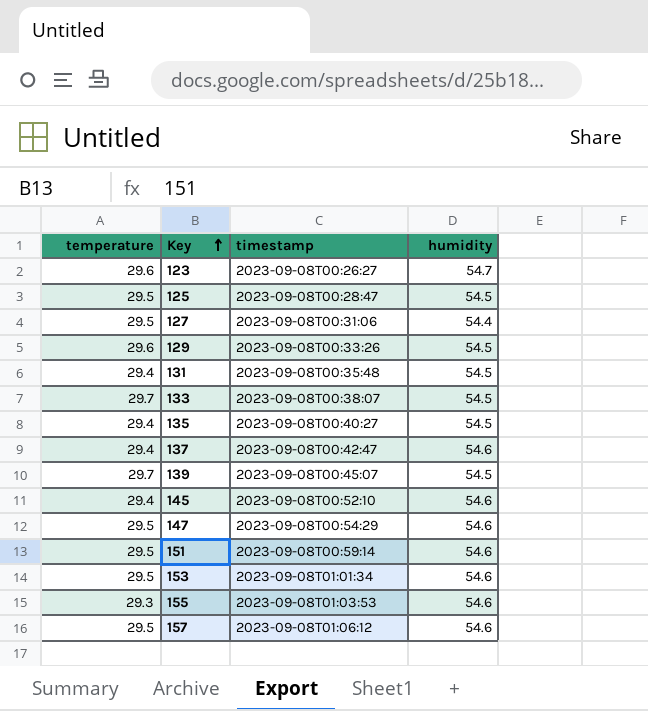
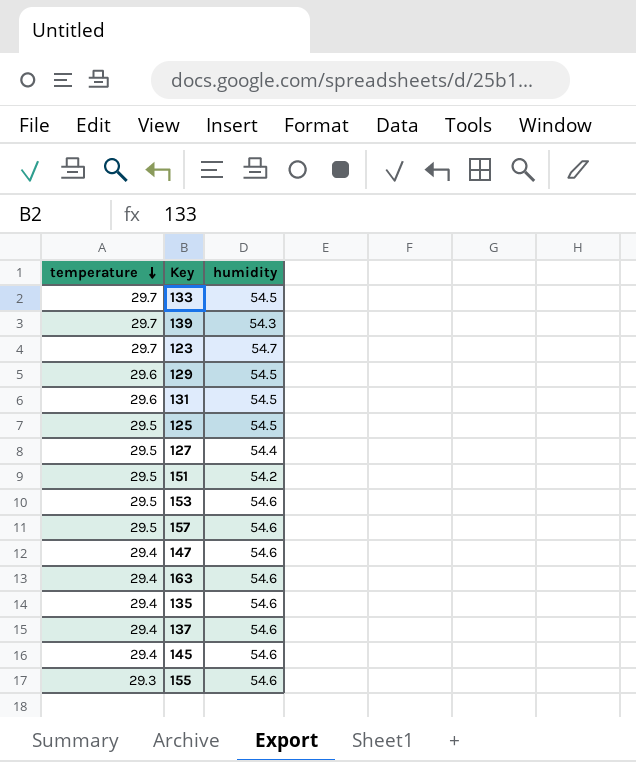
row order: Key ascending -> temperature descending
column timestamp | position: 3 -> none
139 | humidity: 54.5 -> 54.3
123 | temperature: 29.6 -> 29.7
131 | temperature: 29.4 -> 29.6
151 | humidity: 54.6 -> 54.2
147 | temperature: 29.5 -> 29.4
row 163: none -> 29.4 | 54.6
135 | humidity: 54.5 -> 54.6

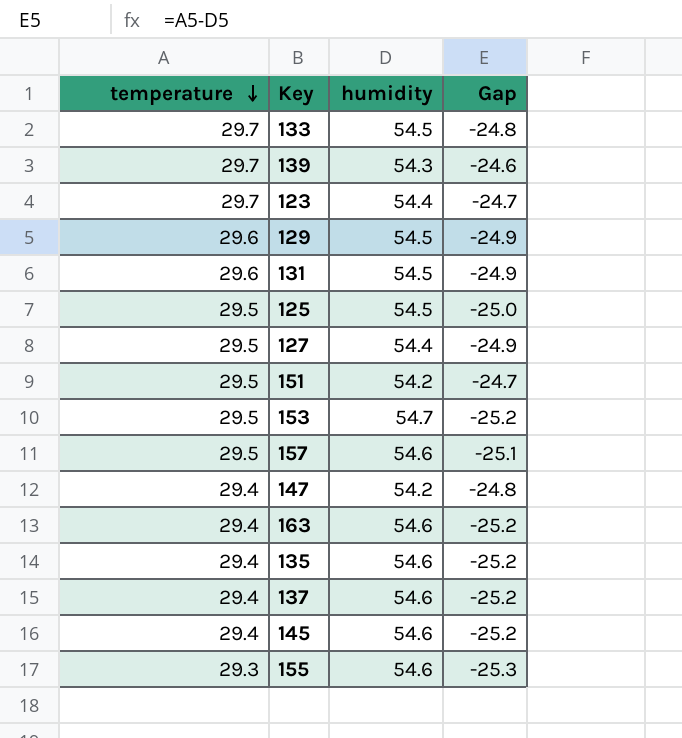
column Gap | formula: none -> [temperature] - [humidity]
123 | humidity: 54.7 -> 54.4
153 | humidity: 54.6 -> 54.7
147 | humidity: 54.6 -> 54.2

